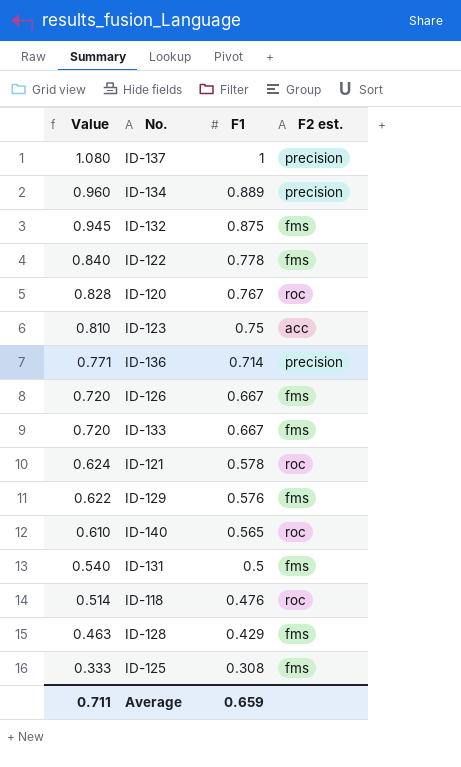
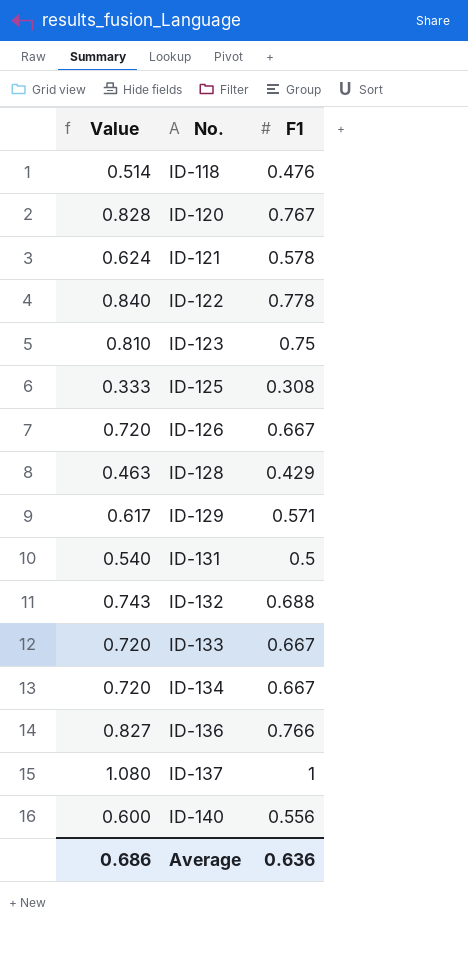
row order: Value descending -> No. ascending
column F2 est. | position: 4 -> none
ID-129 | Value: 0.622 -> 0.617
ID-129 | F1: 0.576 -> 0.571
ID-132 | Value: 0.945 -> 0.743
ID-132 | F1: 0.875 -> 0.688
ID-134 | Value: 0.960 -> 0.720
ID-134 | F1: 0.889 -> 0.667
ID-136 | Value: 0.771 -> 0.827
ID-136 | F1: 0.714 -> 0.766
ID-140 | Value: 0.610 -> 0.600
ID-140 | F1: 0.565 -> 0.556
Average | Value: 0.711 -> 0.686
Average | F1: 0.659 -> 0.636

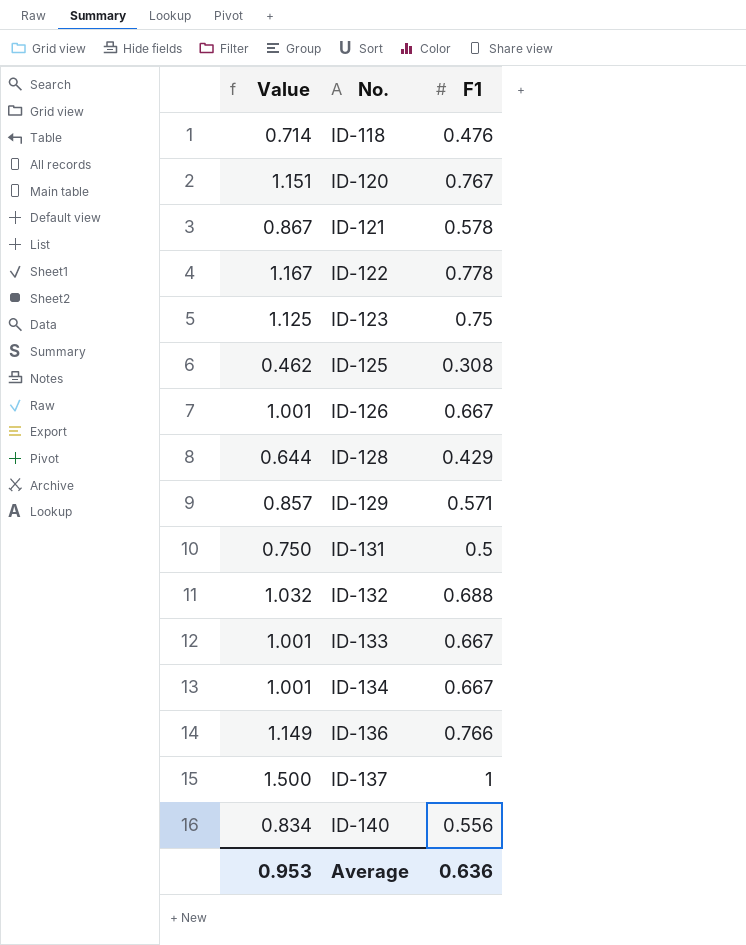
column Value | formula: [F1] * 1.08 -> [F1] * 1.5
Average | Value: 0.686 -> 0.953

